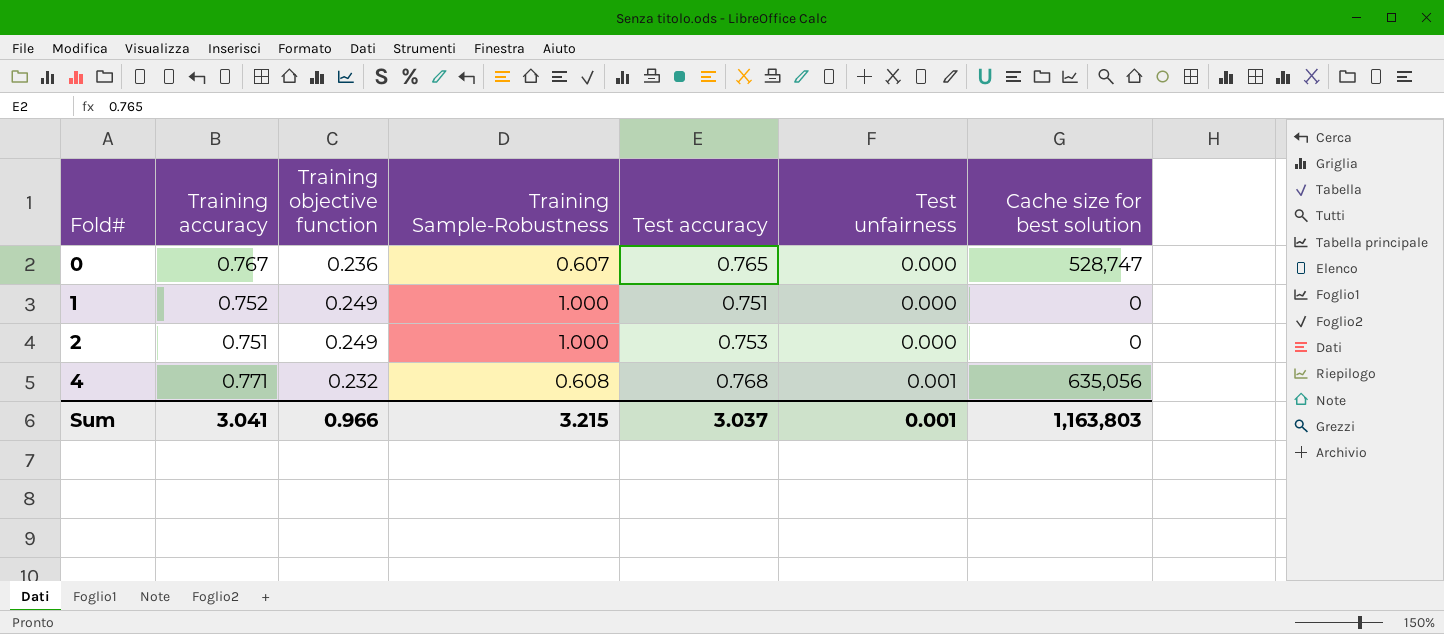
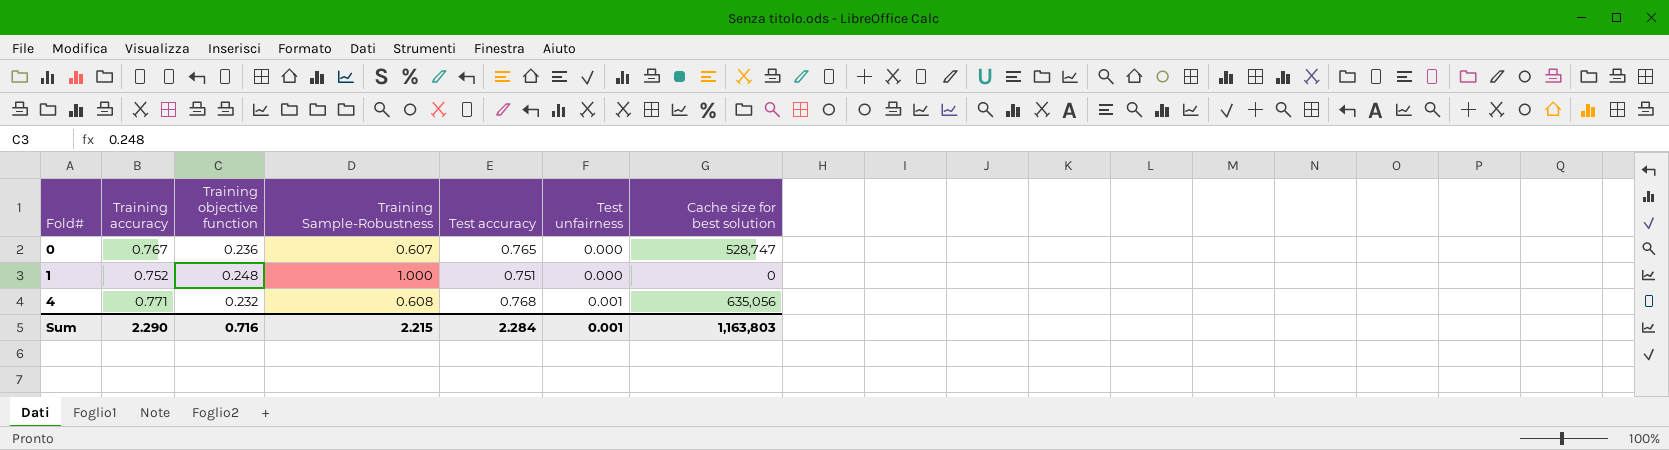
row 2: 0.751 | 0.249 | 1.000 | 0.753 | 0.000 | 0 -> none
1 | Training objective function: 0.249 -> 0.248
Sum | Training accuracy: 3.041 -> 2.290
Sum | Training objective function: 0.966 -> 0.716
Sum | Training Sample-Robustness: 3.215 -> 2.215
Sum | Test accuracy: 3.037 -> 2.284

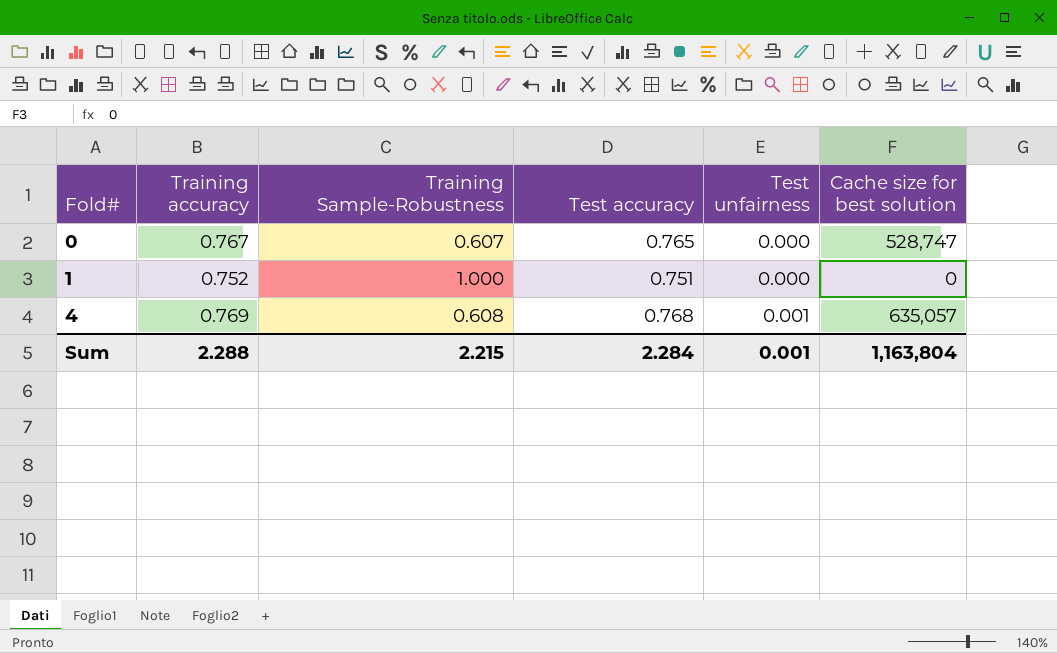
column Training objective function | position: 3 -> none
4 | Training accuracy: 0.771 -> 0.769
4 | Cache size for best solution: 635,056 -> 635,057
Sum | Training accuracy: 2.290 -> 2.288
Sum | Cache size for best solution: 1,163,803 -> 1,163,804

